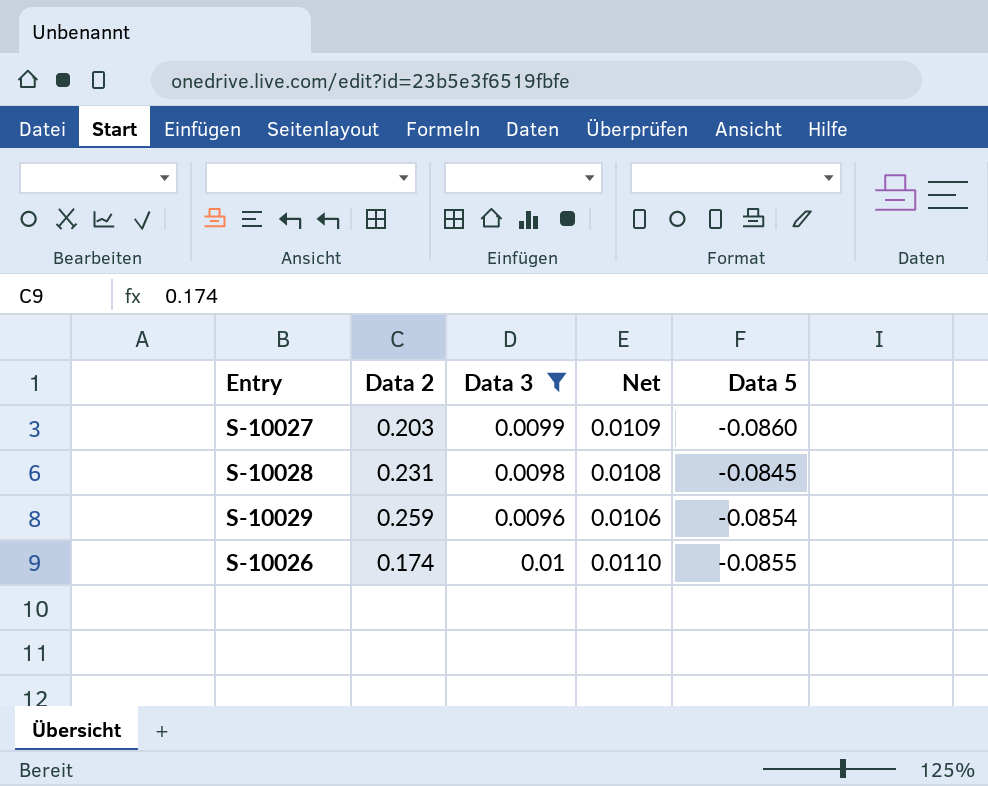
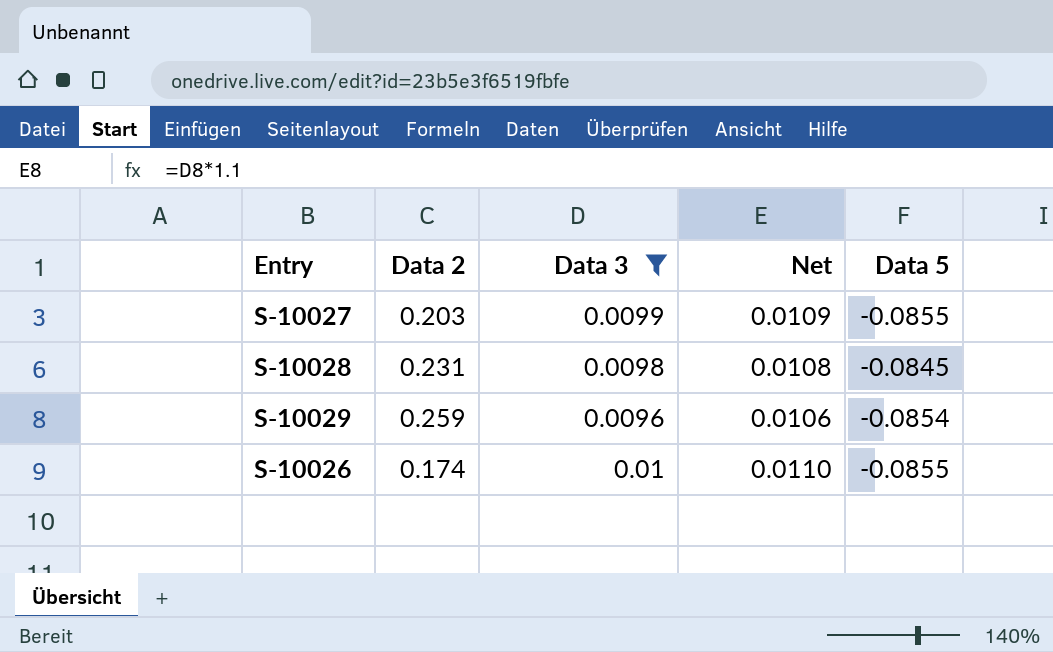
S-10027 | Data 5: -0.0860 -> -0.0855

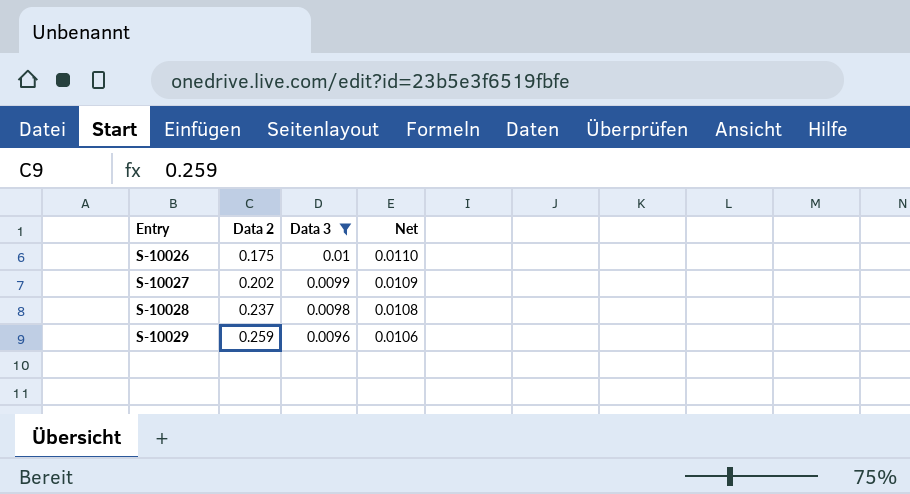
row order: none -> Entry ascending
column Data 5 | position: 5 -> none
S-10026 | Data 2: 0.174 -> 0.175
S-10027 | Data 2: 0.203 -> 0.202
S-10028 | Data 2: 0.231 -> 0.237

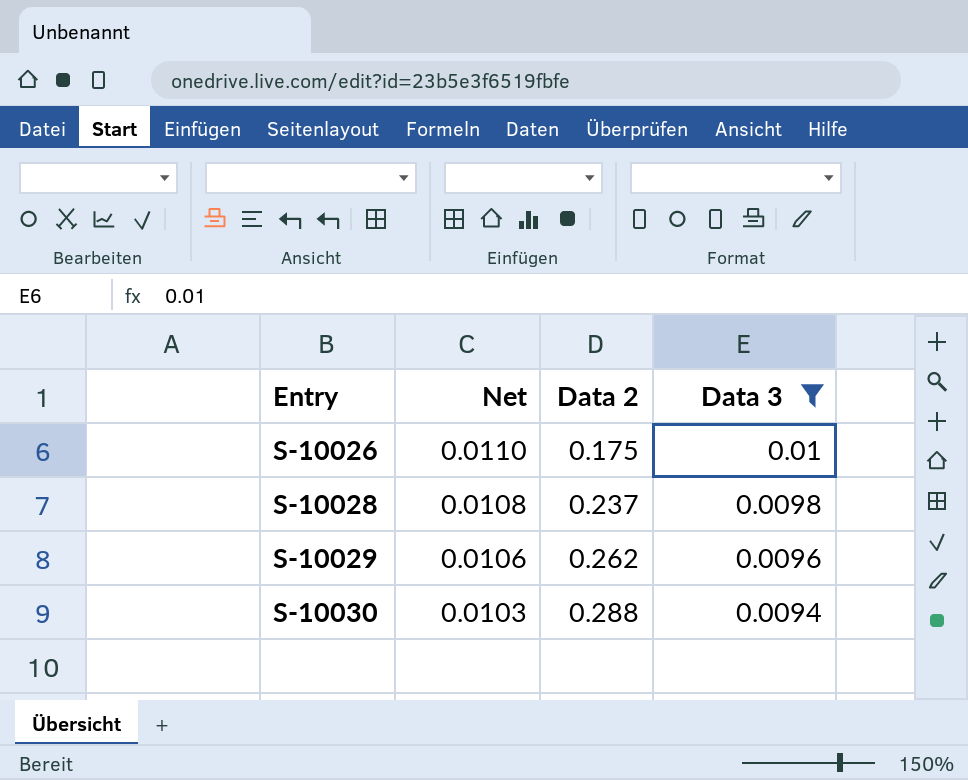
column Net | position: 4 -> 2
row S-10027: 0.202 | 0.0099 | 0.0109 -> none
S-10029 | Data 2: 0.259 -> 0.262
row S-10030: none -> 0.0103 | 0.288 | 0.0094

